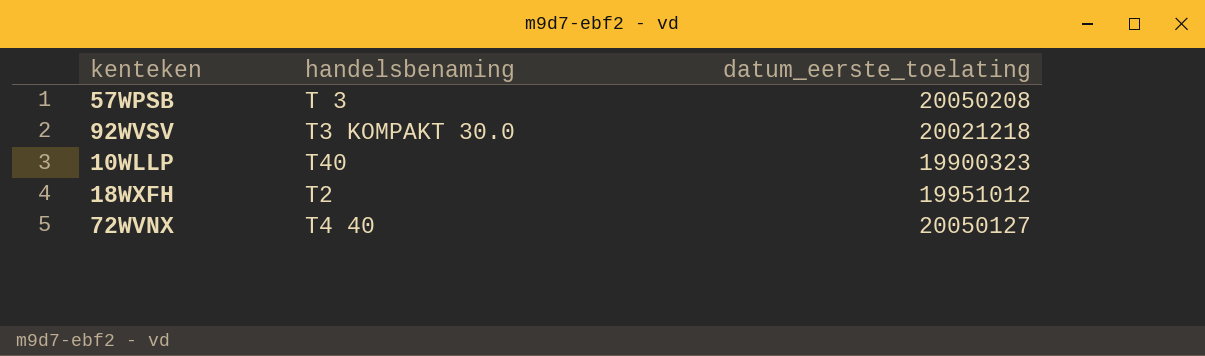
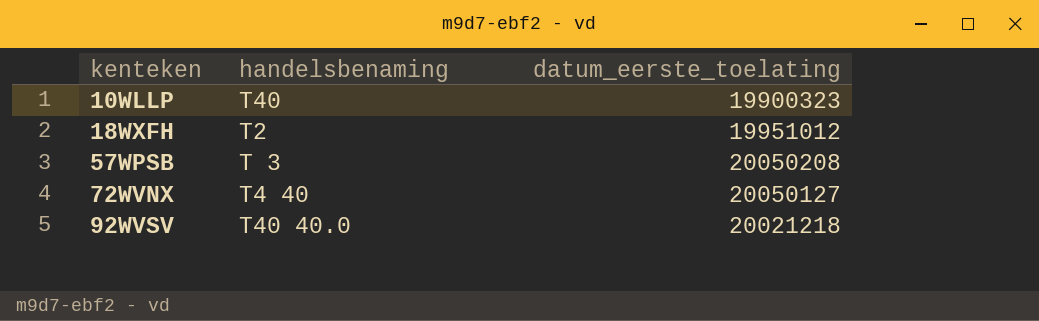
row order: none -> kenteken ascending
92WVSV | handelsbenaming: T3 KOMPAKT 30.0 -> T40 40.0

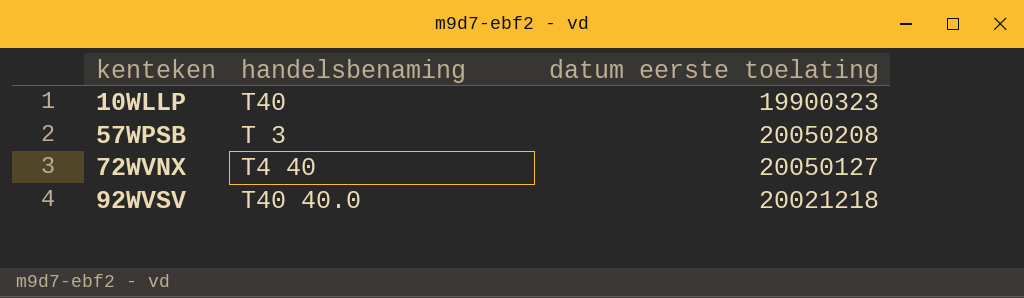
column name: datum_eerste_toelating -> datum eerste toelating
row 18WXFH: T2 | 19951012 -> none

